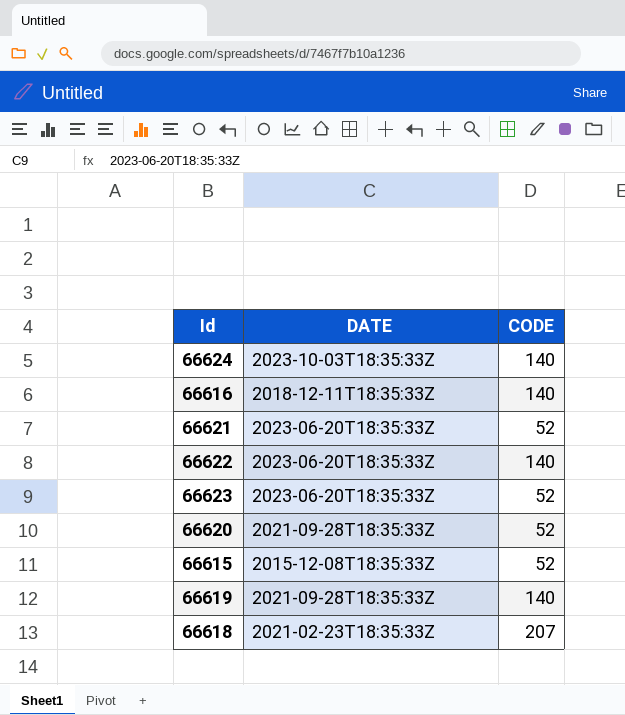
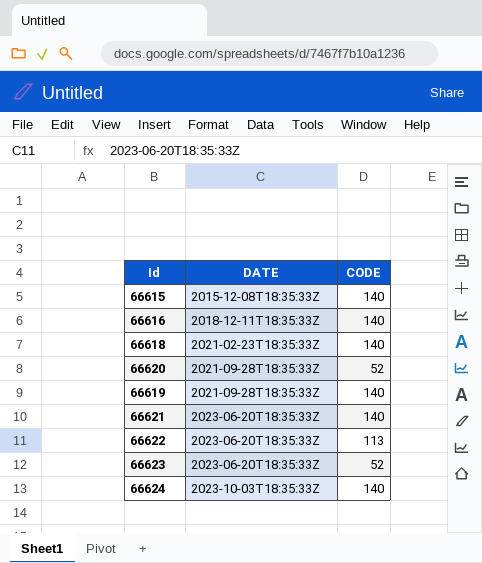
row order: none -> DATE ascending
66615 | CODE: 52 -> 140
66618 | CODE: 207 -> 140
66621 | CODE: 52 -> 140
66622 | CODE: 140 -> 113

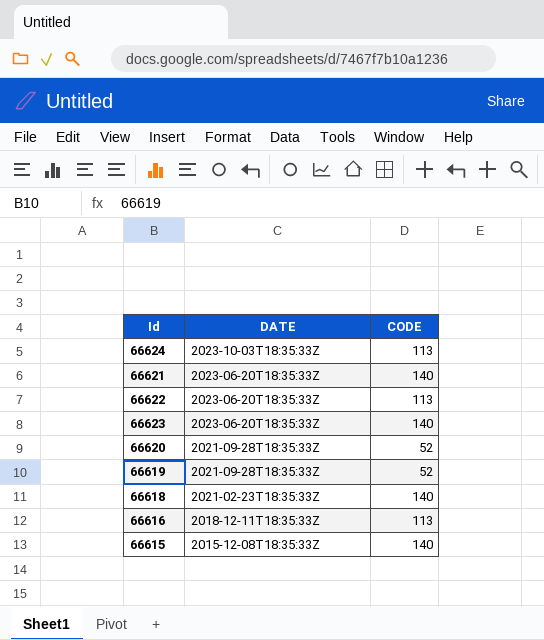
row order: DATE ascending -> DATE descending
66624 | CODE: 140 -> 113
66623 | CODE: 52 -> 140
66619 | CODE: 140 -> 52
66616 | CODE: 140 -> 113

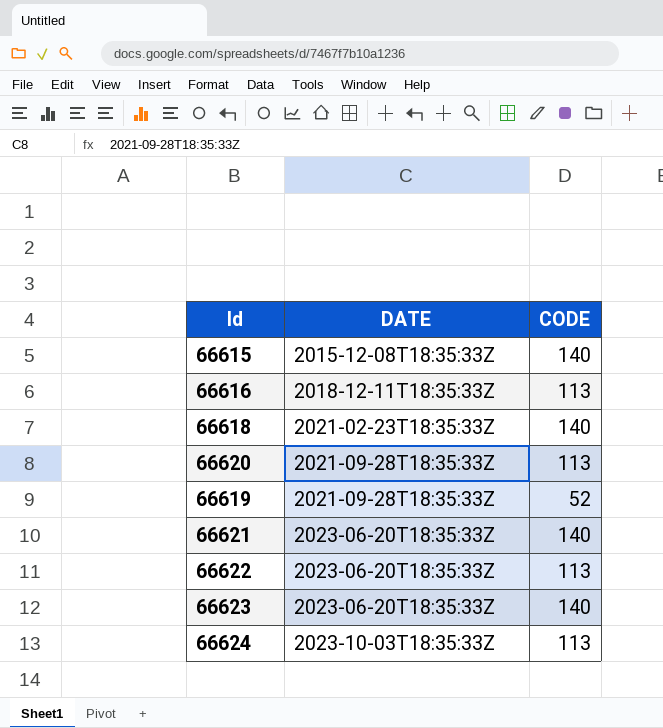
row order: DATE descending -> DATE ascending
66620 | CODE: 52 -> 113

